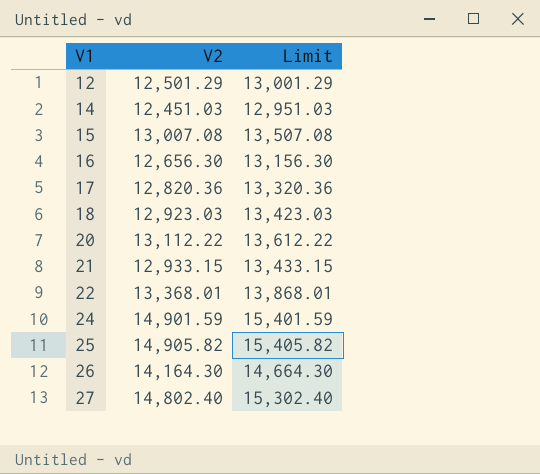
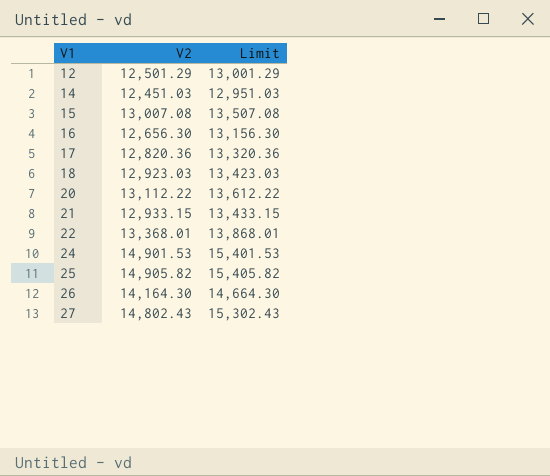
24 | V2: 14,901.59 -> 14,901.53
24 | Limit: 15,401.59 -> 15,401.53
27 | V2: 14,802.40 -> 14,802.43
27 | Limit: 15,302.40 -> 15,302.43

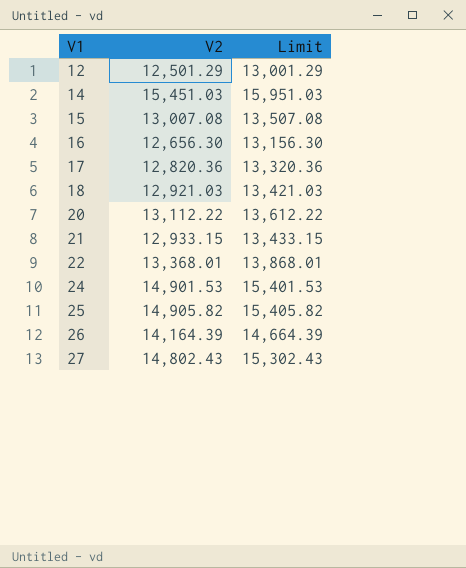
14 | V2: 12,451.03 -> 15,451.03
14 | Limit: 12,951.03 -> 15,951.03
18 | V2: 12,923.03 -> 12,921.03
18 | Limit: 13,423.03 -> 13,421.03
26 | V2: 14,164.30 -> 14,164.39
26 | Limit: 14,664.30 -> 14,664.39

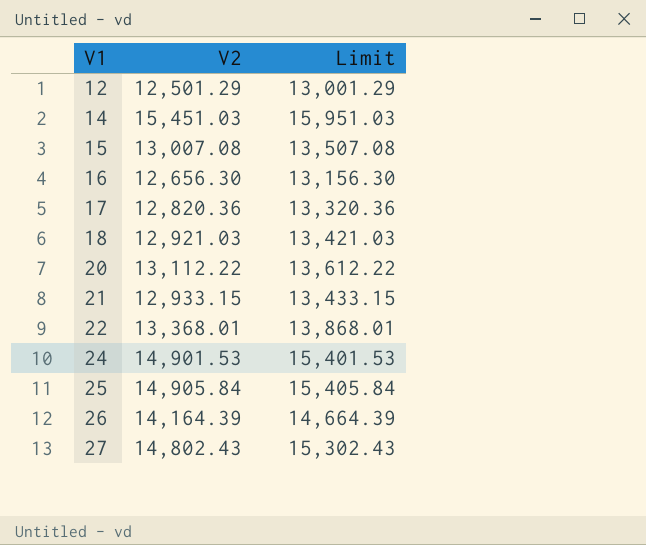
25 | V2: 14,905.82 -> 14,905.84
25 | Limit: 15,405.82 -> 15,405.84

